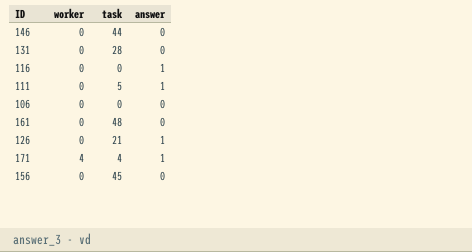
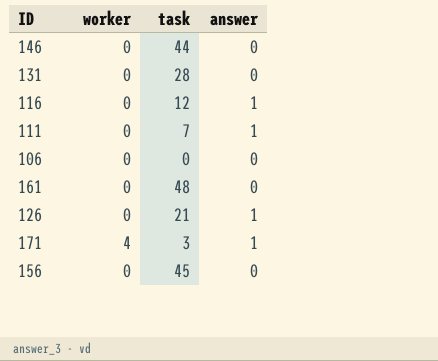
116 | task: 0 -> 12
111 | task: 5 -> 7
171 | task: 4 -> 3

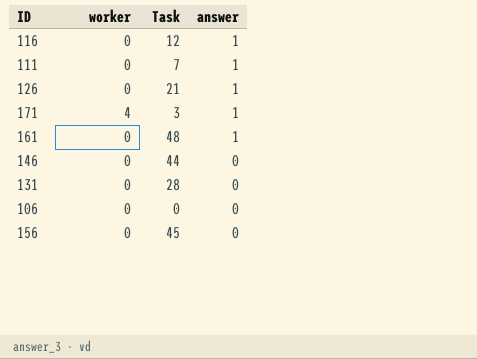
row order: none -> answer descending
column name: task -> Task
161 | answer: 0 -> 1

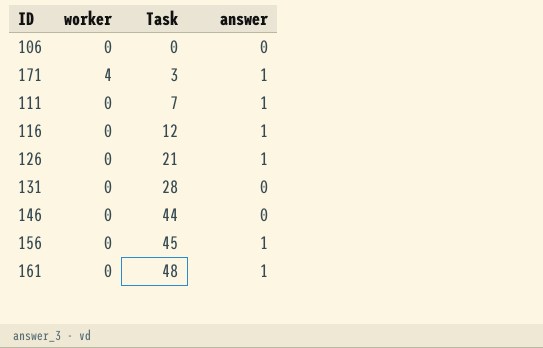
row order: answer descending -> Task ascending
156 | answer: 0 -> 1

